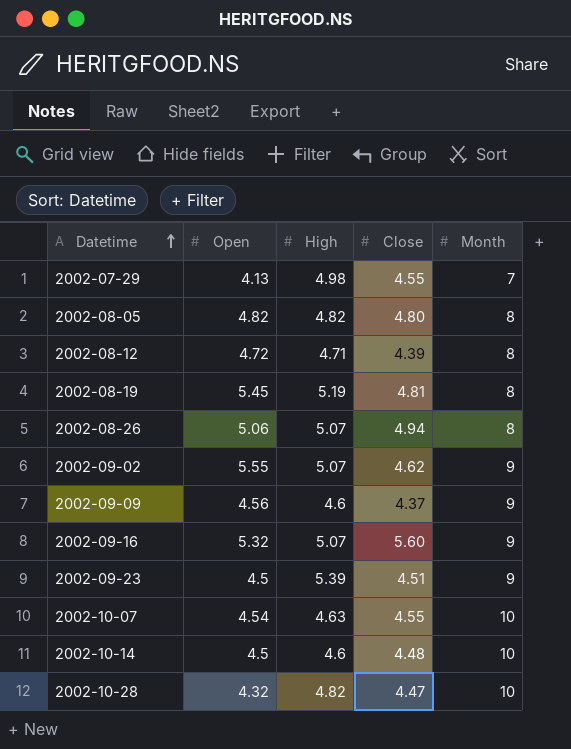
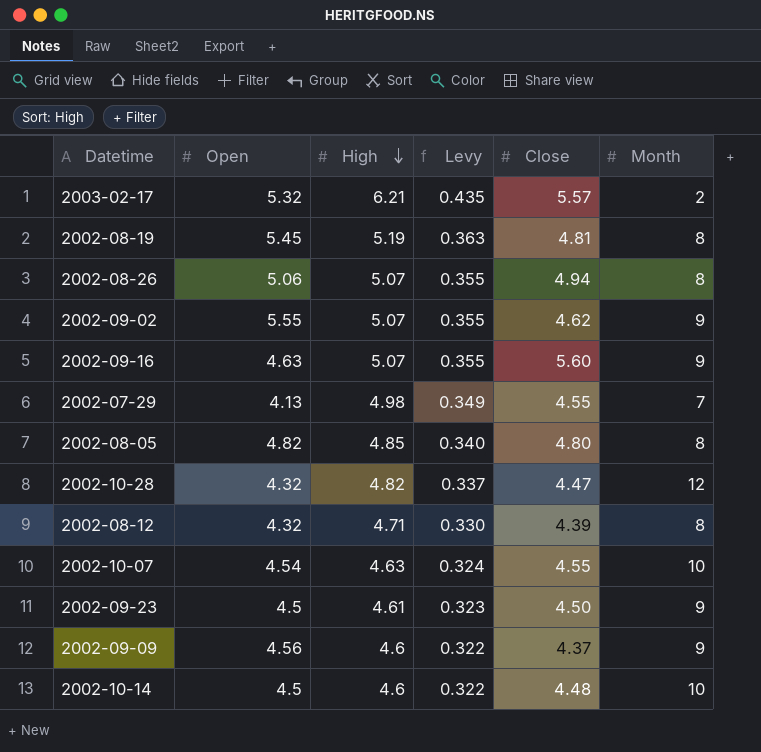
row order: Datetime ascending -> High descending
column Levy | formula: none -> [High] * 0.07
row 2003-02-17: none -> 5.32 | 6.21 | 0.435 | 5.57 | 2
2002-09-16 | Open: 5.32 -> 4.63
2002-08-05 | High: 4.82 -> 4.85
2002-10-28 | Month: 10 -> 12
2002-08-12 | Open: 4.72 -> 4.32
2002-09-23 | High: 5.39 -> 4.61
2002-09-23 | Close: 4.51 -> 4.50

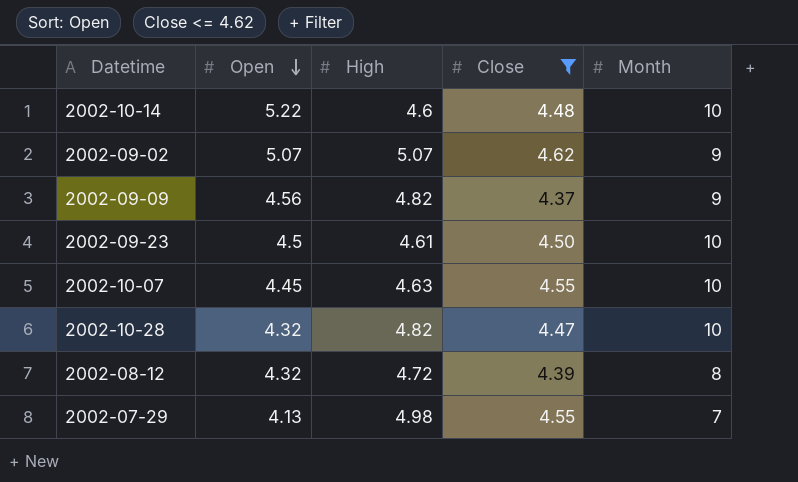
filter: none -> Close <= 4.62
row order: High descending -> Open descending
column Levy | formula: [High] * 0.07 -> none
2002-10-14 | Open: 4.5 -> 5.22
2002-09-02 | Open: 5.55 -> 5.07
2002-09-09 | High: 4.6 -> 4.82
2002-09-23 | Month: 9 -> 10
2002-10-07 | Open: 4.54 -> 4.45
2002-10-28 | Month: 12 -> 10
2002-08-12 | High: 4.71 -> 4.72

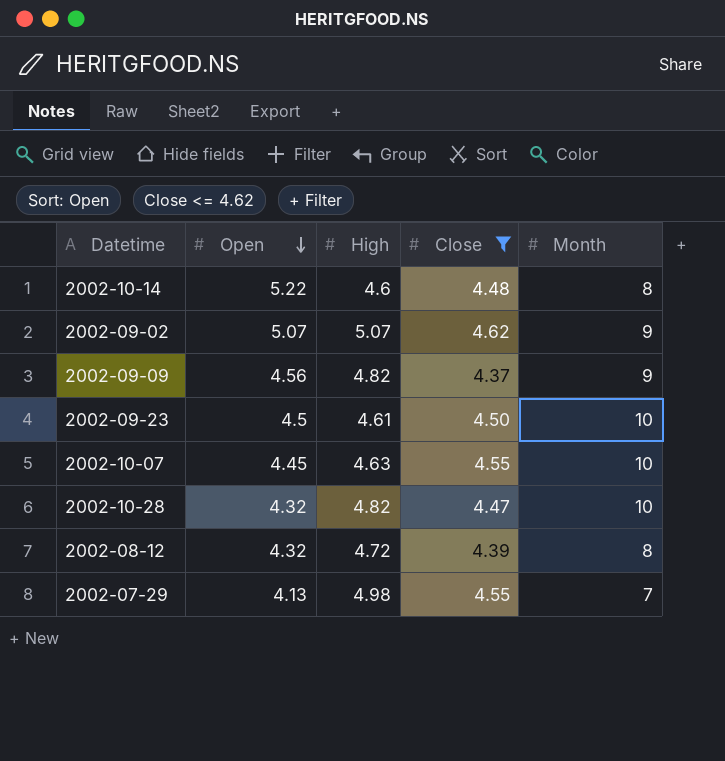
2002-10-14 | Month: 10 -> 8

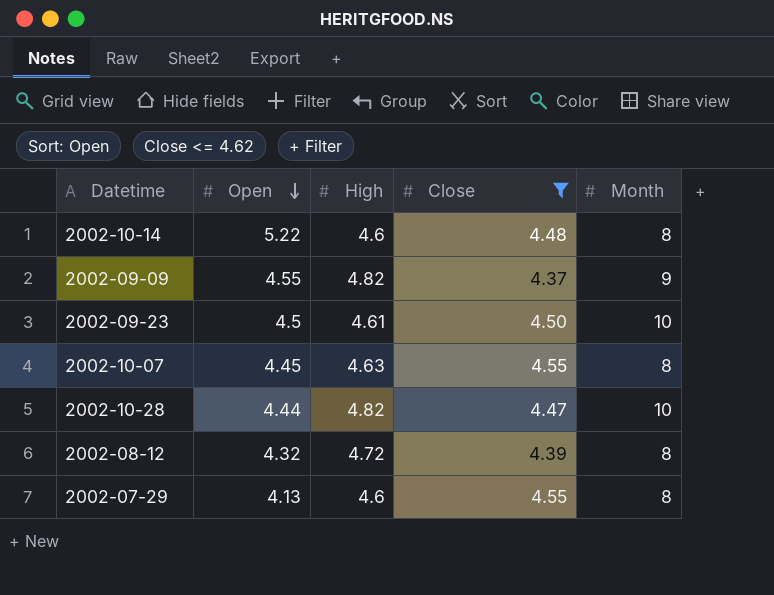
row 2002-09-02: 5.07 | 5.07 | 4.62 | 9 -> none
2002-09-09 | Open: 4.56 -> 4.55
2002-10-07 | Month: 10 -> 8
2002-10-28 | Open: 4.32 -> 4.44
2002-07-29 | High: 4.98 -> 4.6
2002-07-29 | Month: 7 -> 8

